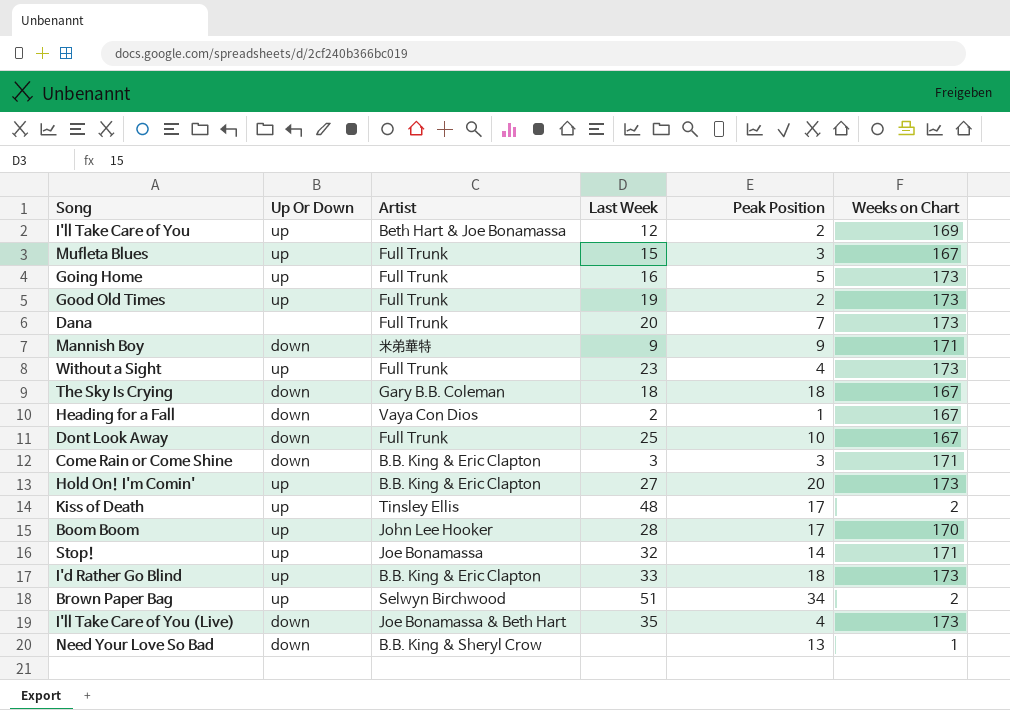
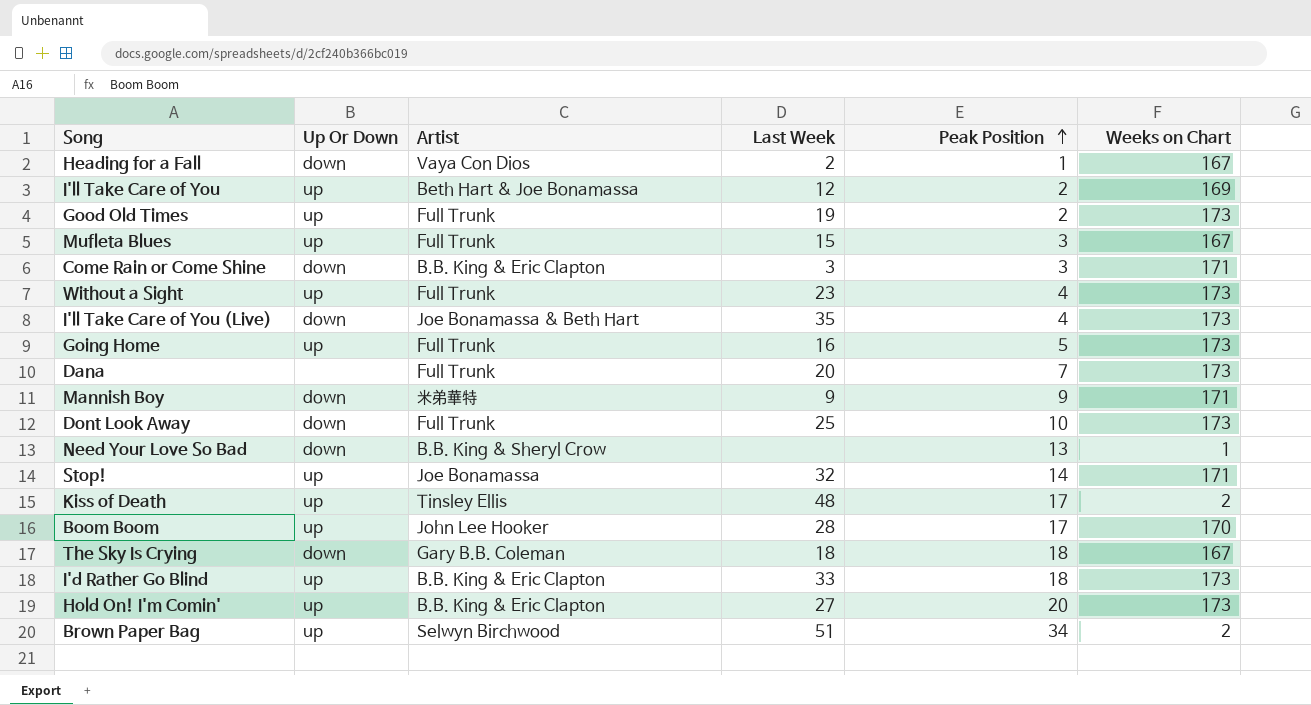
row order: none -> Peak Position ascending
Dont Look Away | Weeks on Chart: 167 -> 173

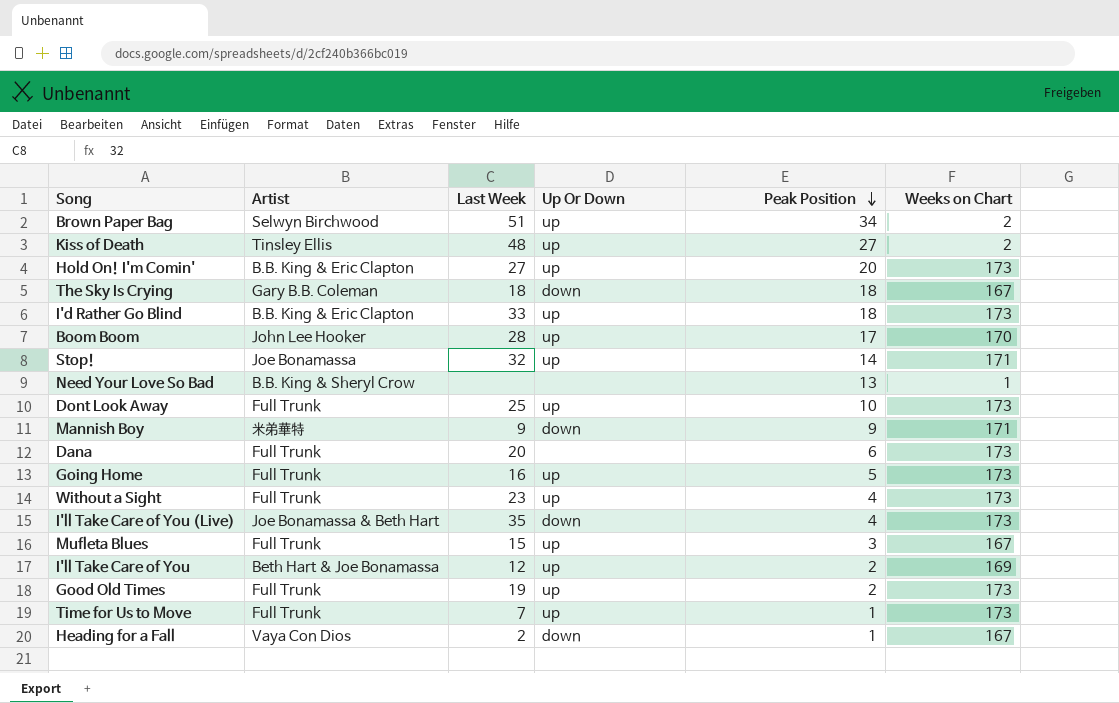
row order: Peak Position ascending -> Peak Position descending
column Up Or Down | position: 2 -> 4
row Come Rain or Come Shine: down | B.B. King & Eric Clapton | 3 | 3 | 171 -> none
Kiss of Death | Peak Position: 17 -> 27
Need Your Love So Bad | Up Or Down: down -> none
Dont Look Away | Up Or Down: down -> up
Dana | Peak Position: 7 -> 6
row Time for Us to Move: none -> Full Trunk | 7 | up | 1 | 173

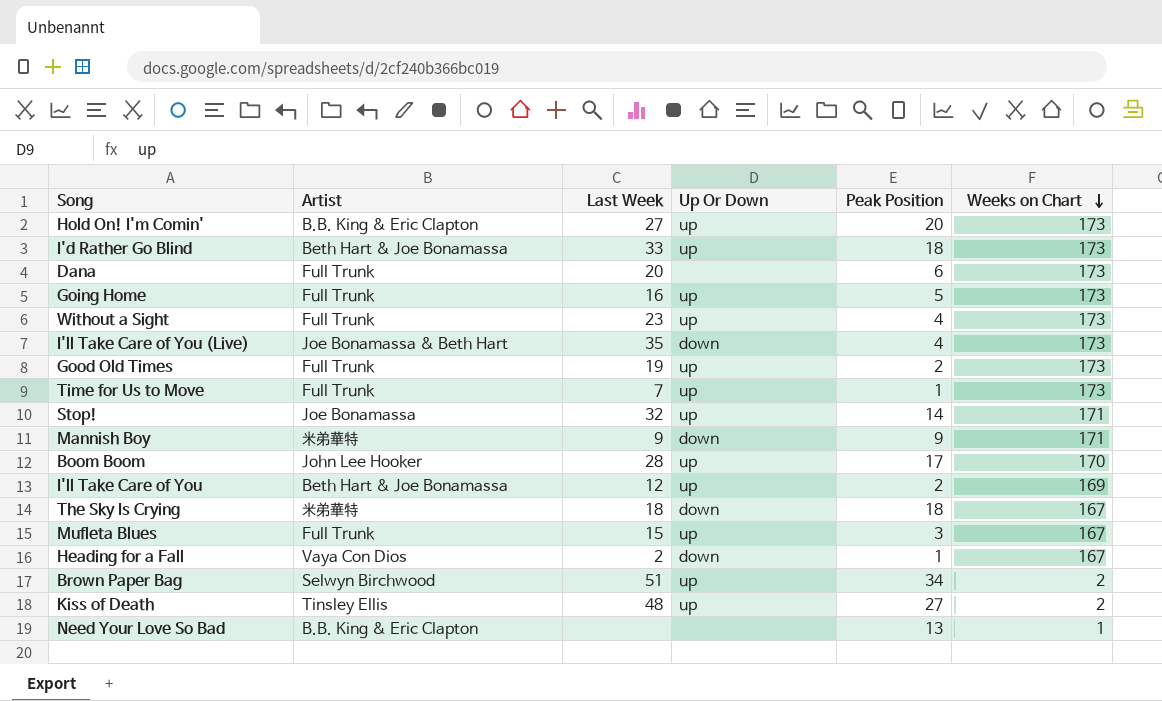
row order: Peak Position descending -> Weeks on Chart descending
row Dont Look Away: Full Trunk | 25 | up | 10 | 173 -> none
I'd Rather Go Blind | Artist: B.B. King & Eric Clapton -> Beth Hart & Joe Bonamassa
The Sky Is Crying | Artist: Gary B.B. Coleman -> 米弟華特
Need Your Love So Bad | Artist: B.B. King & Sheryl Crow -> B.B. King & Eric Clapton

